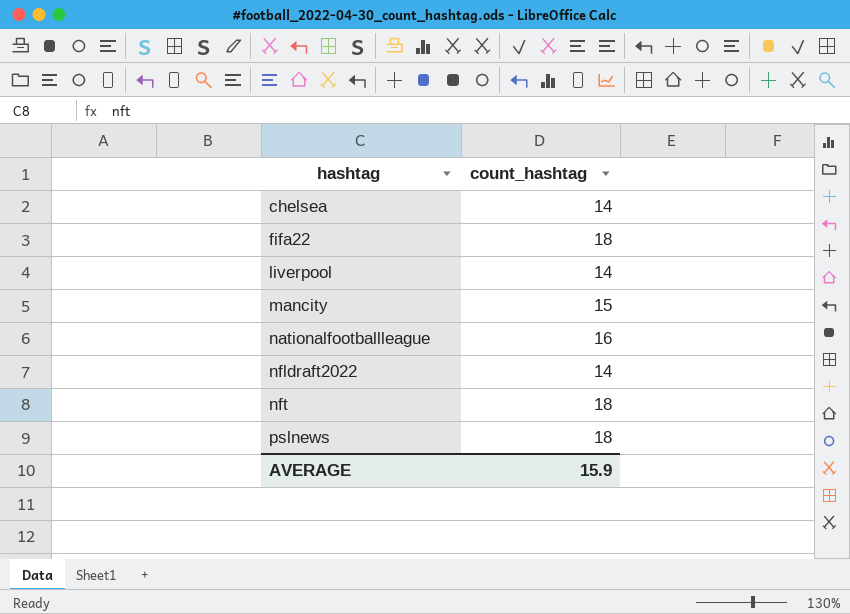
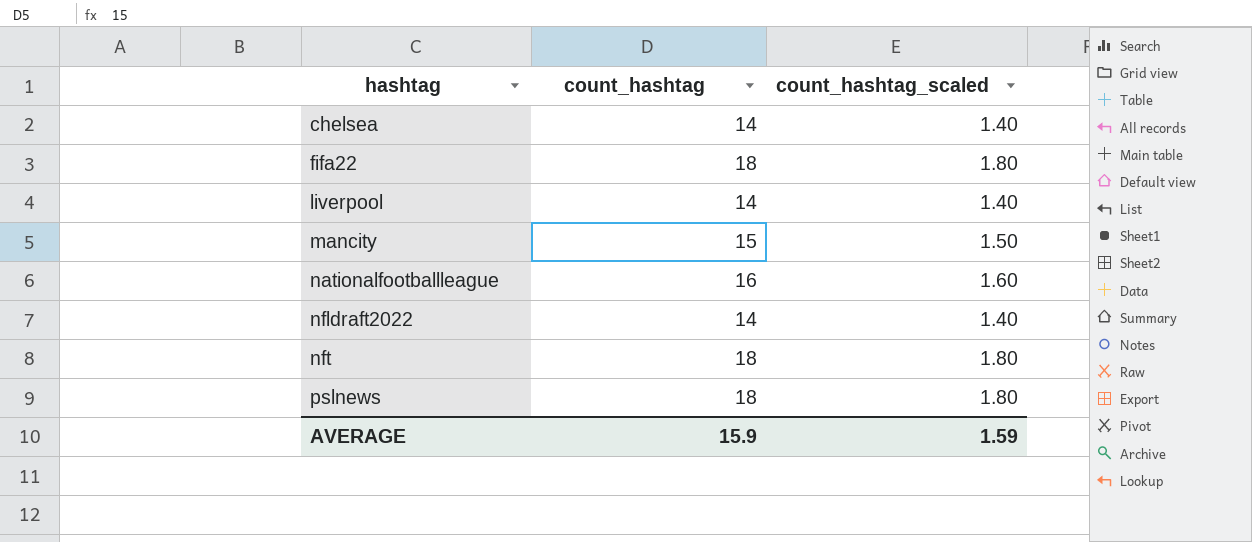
column count_hashtag_scaled | formula: none -> [count_hashtag] * 0.1

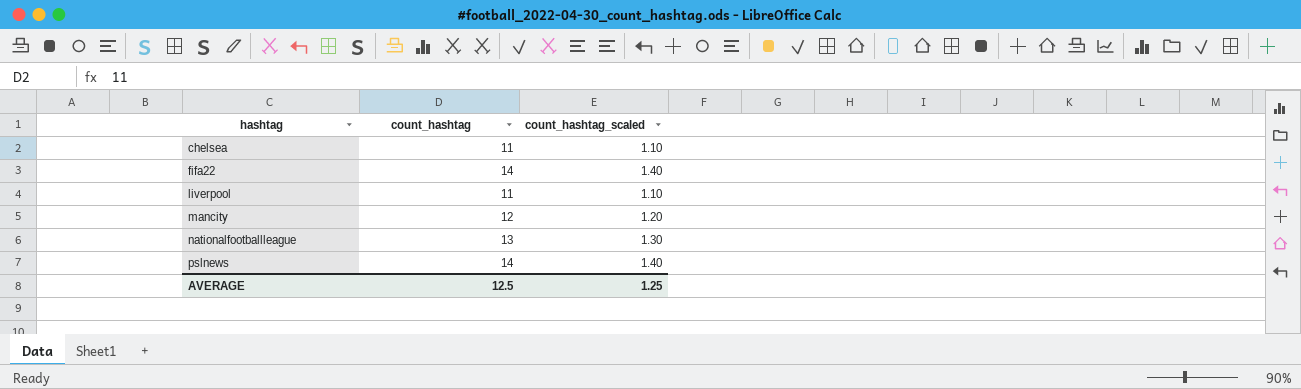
row nfldraft2022: 14 | 1.40 -> none
row nft: 18 | 1.80 -> none
chelsea | count_hashtag: 14 -> 11
chelsea | count_hashtag_scaled: 1.40 -> 1.10
fifa22 | count_hashtag: 18 -> 14
fifa22 | count_hashtag_scaled: 1.80 -> 1.40
liverpool | count_hashtag: 14 -> 11
liverpool | count_hashtag_scaled: 1.40 -> 1.10
mancity | count_hashtag: 15 -> 12
mancity | count_hashtag_scaled: 1.50 -> 1.20
nationalfootballleague | count_hashtag: 16 -> 13
nationalfootballleague | count_hashtag_scaled: 1.60 -> 1.30
pslnews | count_hashtag: 18 -> 14
pslnews | count_hashtag_scaled: 1.80 -> 1.40
AVERAGE | count_hashtag: 15.9 -> 12.5
AVERAGE | count_hashtag_scaled: 1.59 -> 1.25

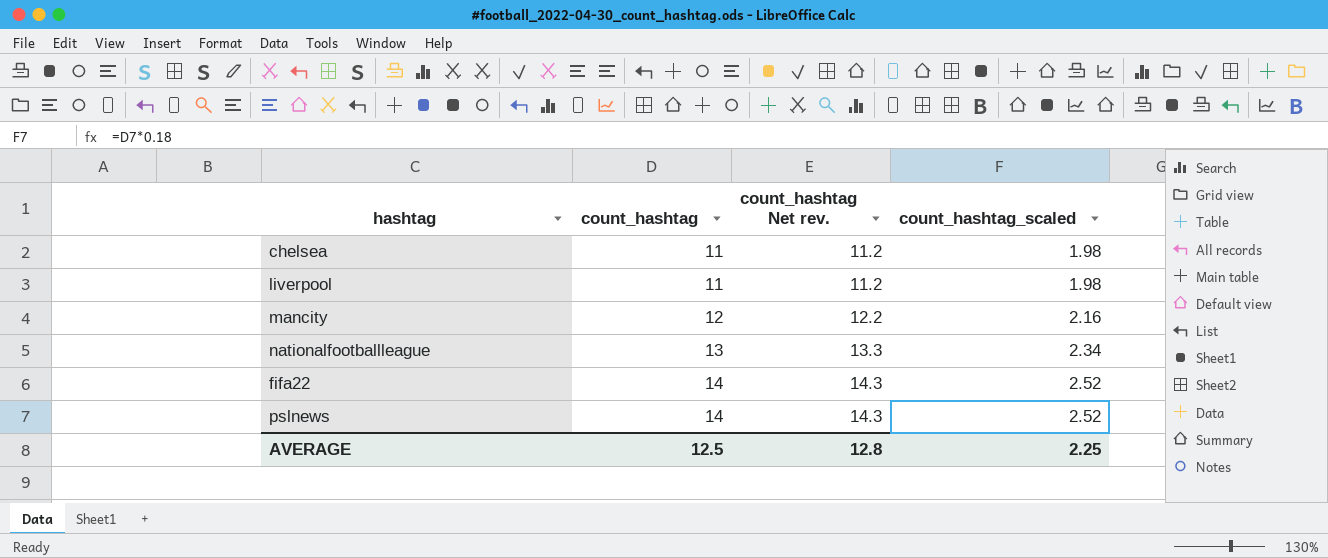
row order: hashtag ascending -> count_hashtag ascending
column count_hashtag Net rev. | formula: none -> [count_hashtag] * 1.02
column count_hashtag_scaled | formula: [count_hashtag] * 0.1 -> [count_hashtag] * 0.18
AVERAGE | count_hashtag_scaled: 1.25 -> 2.25

